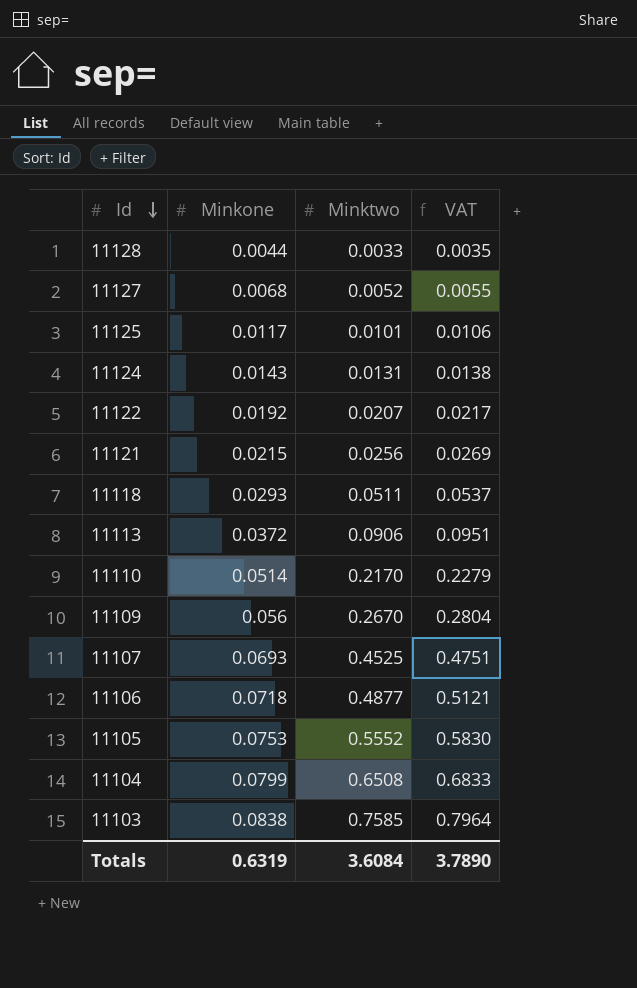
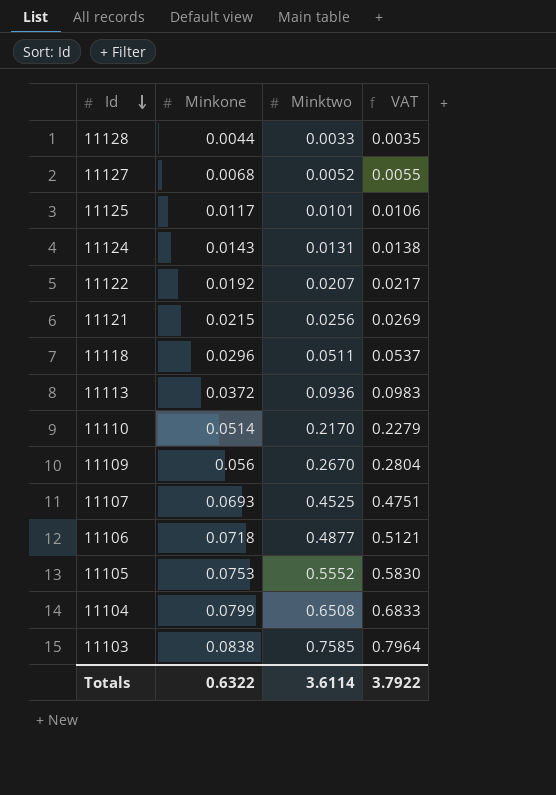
11118 | Minkone: 0.0293 -> 0.0296
11113 | Minktwo: 0.0906 -> 0.0936
11113 | VAT: 0.0951 -> 0.0983
Totals | Minkone: 0.6319 -> 0.6322
Totals | Minktwo: 3.6084 -> 3.6114
Totals | VAT: 3.7890 -> 3.7922

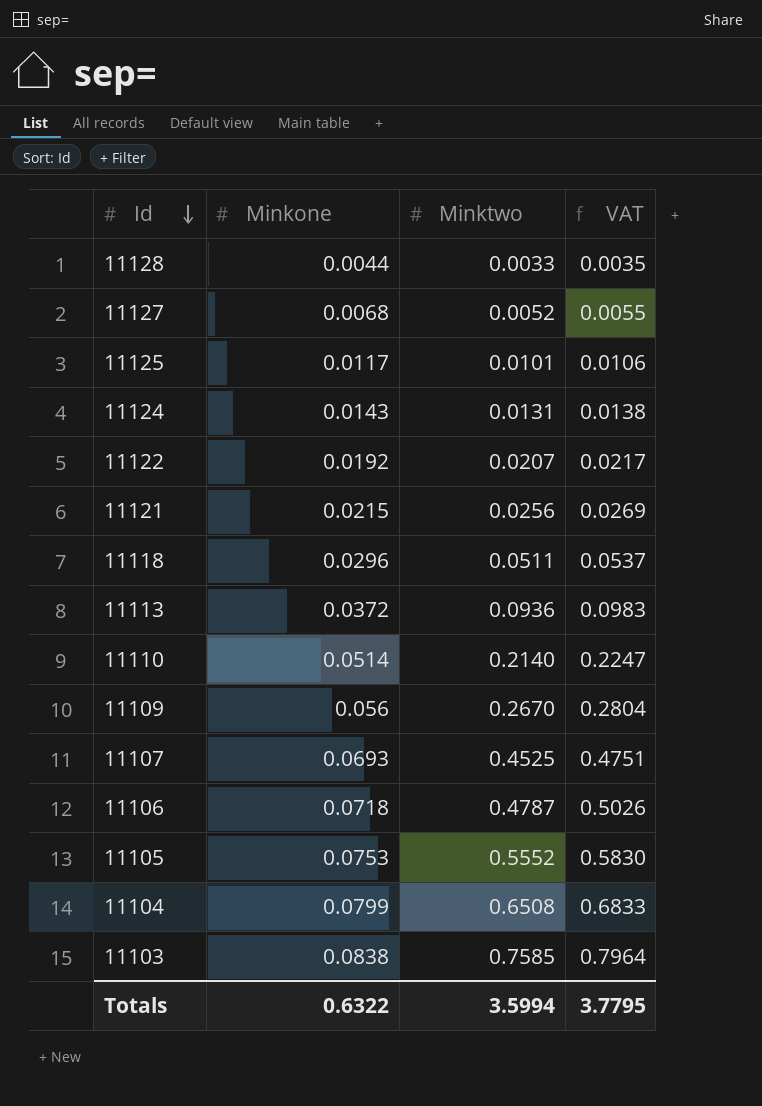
11110 | Minktwo: 0.2170 -> 0.2140
11110 | VAT: 0.2279 -> 0.2247
11106 | Minktwo: 0.4877 -> 0.4787
11106 | VAT: 0.5121 -> 0.5026
Totals | Minktwo: 3.6114 -> 3.5994
Totals | VAT: 3.7922 -> 3.7795

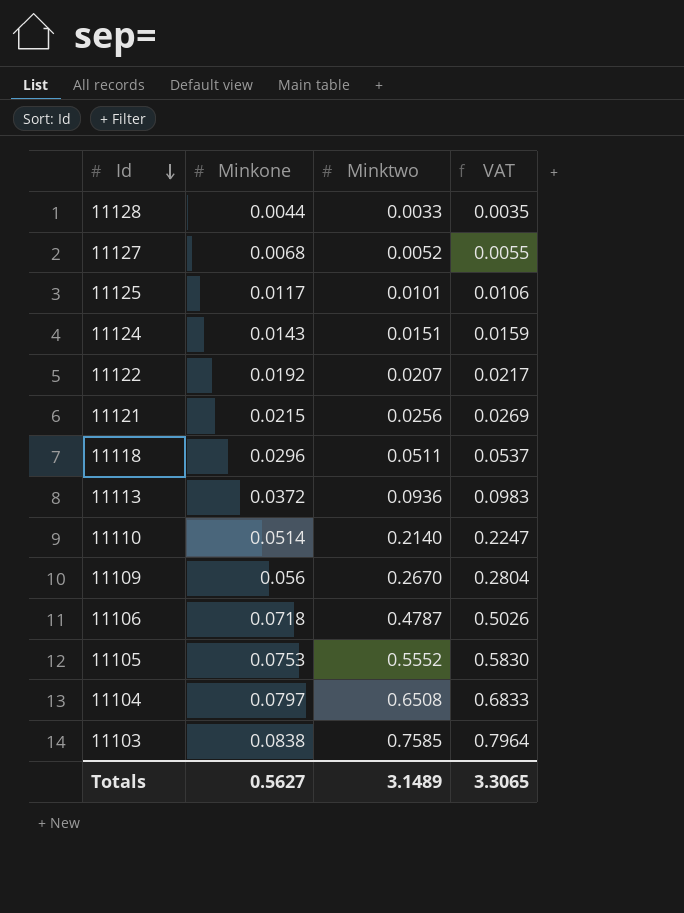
row 11107: 0.0693 | 0.4525 | 0.4751 -> none
11124 | Minktwo: 0.0131 -> 0.0151
11124 | VAT: 0.0138 -> 0.0159
11104 | Minkone: 0.0799 -> 0.0797
Totals | Minkone: 0.6322 -> 0.5627
Totals | Minktwo: 3.5994 -> 3.1489
Totals | VAT: 3.7795 -> 3.3065

